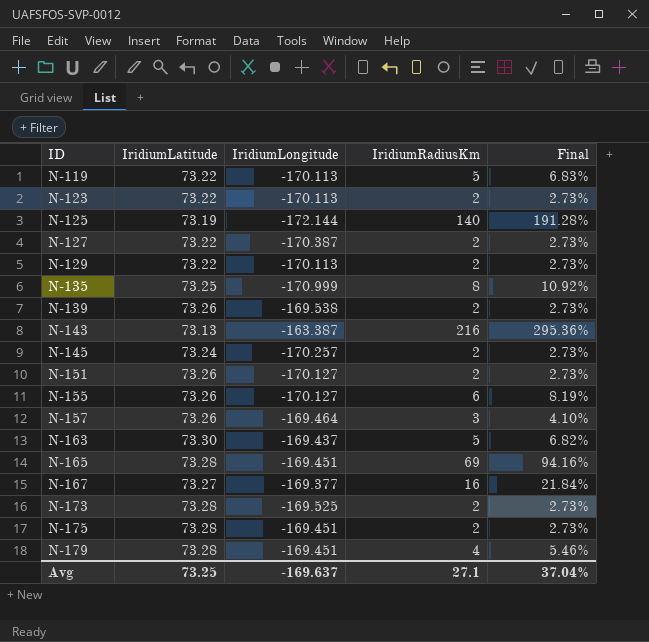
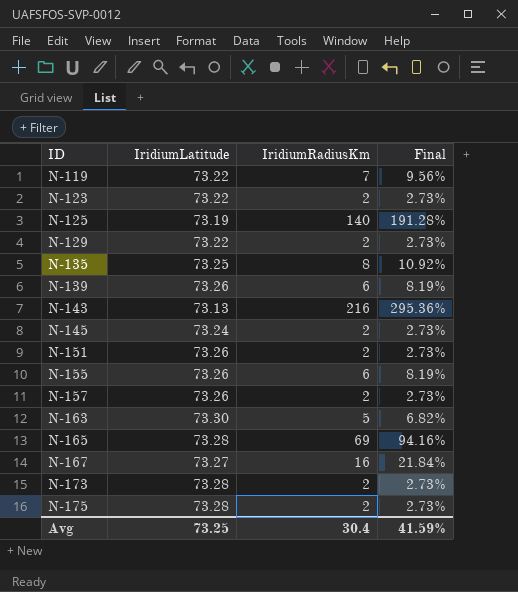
column IridiumLongitude | position: 3 -> none
row N-127: 73.22 | -170.387 | 2 | 2.73% -> none
row N-179: 73.28 | -169.451 | 4 | 5.46% -> none
N-119 | IridiumRadiusKm: 5 -> 7
N-119 | Final: 6.83% -> 9.56%
N-139 | IridiumRadiusKm: 2 -> 6
N-139 | Final: 2.73% -> 8.19%
N-157 | IridiumRadiusKm: 3 -> 2
N-157 | Final: 4.10% -> 2.73%
Avg | IridiumRadiusKm: 27.1 -> 30.4
Avg | Final: 37.04% -> 41.59%

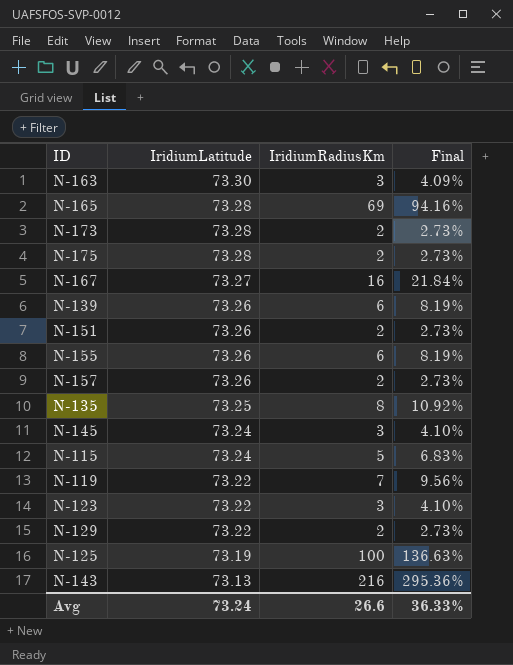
row order: ID ascending -> IridiumLatitude descending
N-163 | IridiumRadiusKm: 5 -> 3
N-163 | Final: 6.82% -> 4.09%
N-145 | IridiumRadiusKm: 2 -> 3
N-145 | Final: 2.73% -> 4.10%
row N-115: none -> 73.24 | 5 | 6.83%
N-123 | IridiumRadiusKm: 2 -> 3
N-123 | Final: 2.73% -> 4.10%
N-125 | IridiumRadiusKm: 140 -> 100
N-125 | Final: 191.28% -> 136.63%
Avg | IridiumLatitude: 73.25 -> 73.24
Avg | IridiumRadiusKm: 30.4 -> 26.6
Avg | Final: 41.59% -> 36.33%

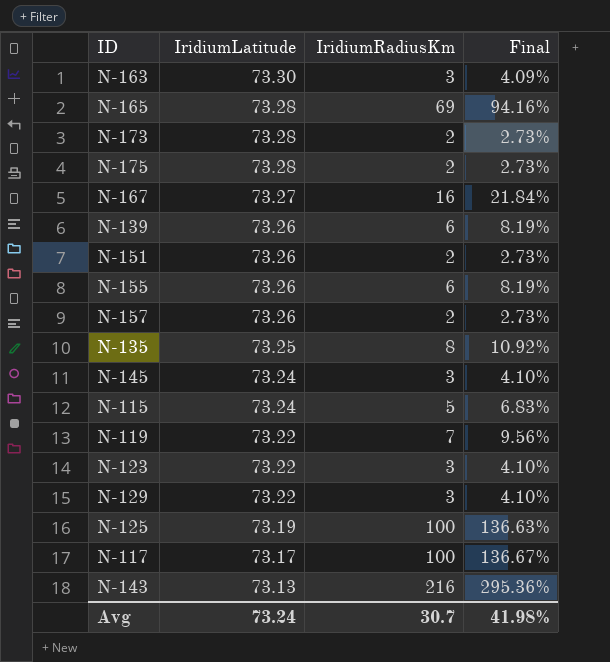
N-129 | IridiumRadiusKm: 2 -> 3
N-129 | Final: 2.73% -> 4.10%
row N-117: none -> 73.17 | 100 | 136.67%
Avg | IridiumRadiusKm: 26.6 -> 30.7
Avg | Final: 36.33% -> 41.98%

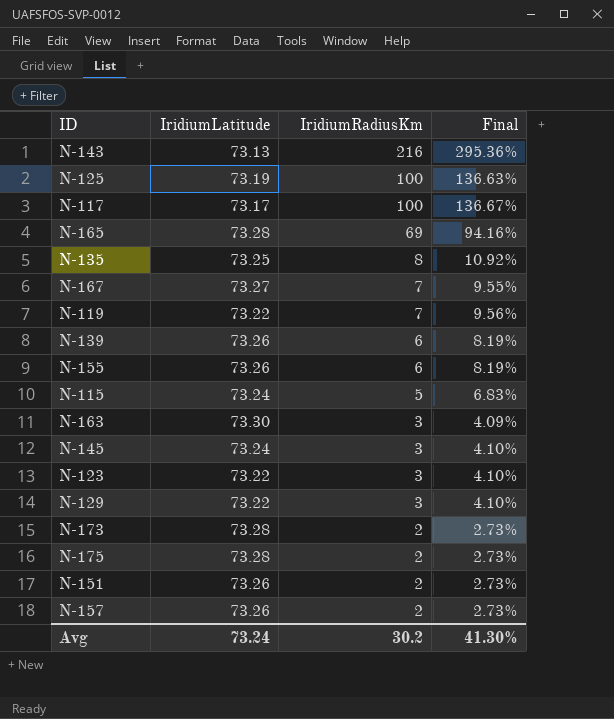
row order: IridiumLatitude descending -> IridiumRadiusKm descending
N-167 | IridiumRadiusKm: 16 -> 7
N-167 | Final: 21.84% -> 9.55%
Avg | IridiumRadiusKm: 30.7 -> 30.2
Avg | Final: 41.98% -> 41.30%

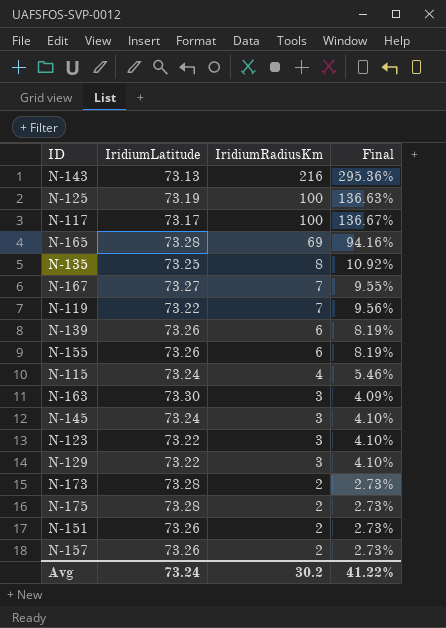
N-115 | IridiumRadiusKm: 5 -> 4
N-115 | Final: 6.83% -> 5.46%
Avg | Final: 41.30% -> 41.22%

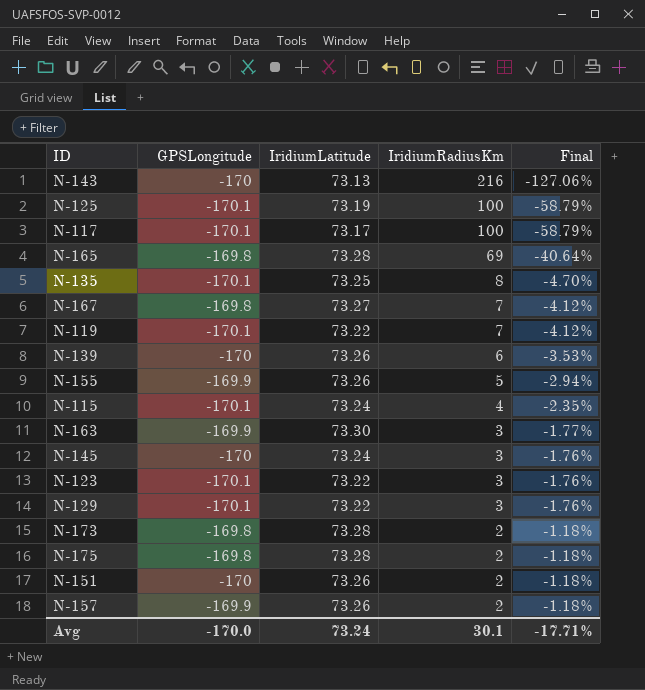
column GPSLongitude | position: none -> 2
column Final | formula: [IridiumRadiusKm] / [IridiumLatitude] -> [IridiumRadiusKm] / [GPSLongitude]
N-155 | IridiumRadiusKm: 6 -> 5
Avg | IridiumRadiusKm: 30.2 -> 30.1
Avg | Final: 41.22% -> -17.71%

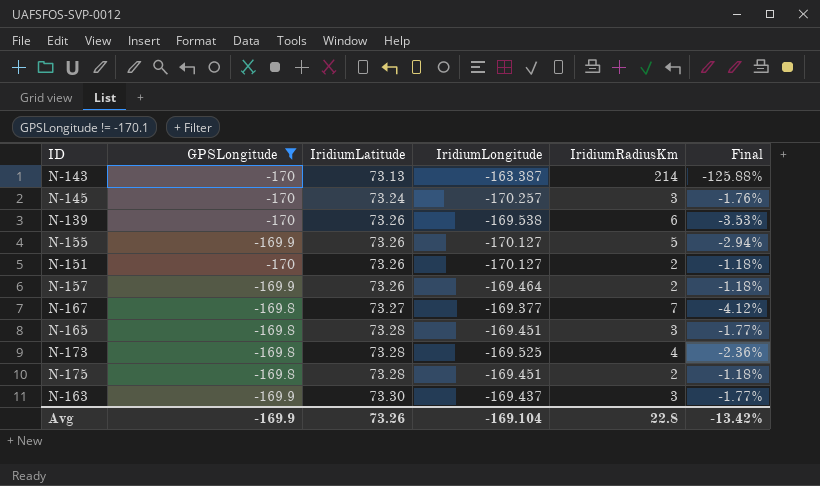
filter: none -> GPSLongitude != -170.1
row order: IridiumRadiusKm descending -> IridiumLatitude ascending
column IridiumLongitude | position: none -> 4
N-143 | IridiumRadiusKm: 216 -> 214
N-143 | Final: -127.06% -> -125.88%
N-165 | IridiumRadiusKm: 69 -> 3
N-165 | Final: -40.64% -> -1.77%
N-173 | IridiumRadiusKm: 2 -> 4
N-173 | Final: -1.18% -> -2.36%
Avg | GPSLongitude: -170.0 -> -169.9
Avg | IridiumLatitude: 73.24 -> 73.26
Avg | IridiumRadiusKm: 30.1 -> 22.8
Avg | Final: -17.71% -> -13.42%

